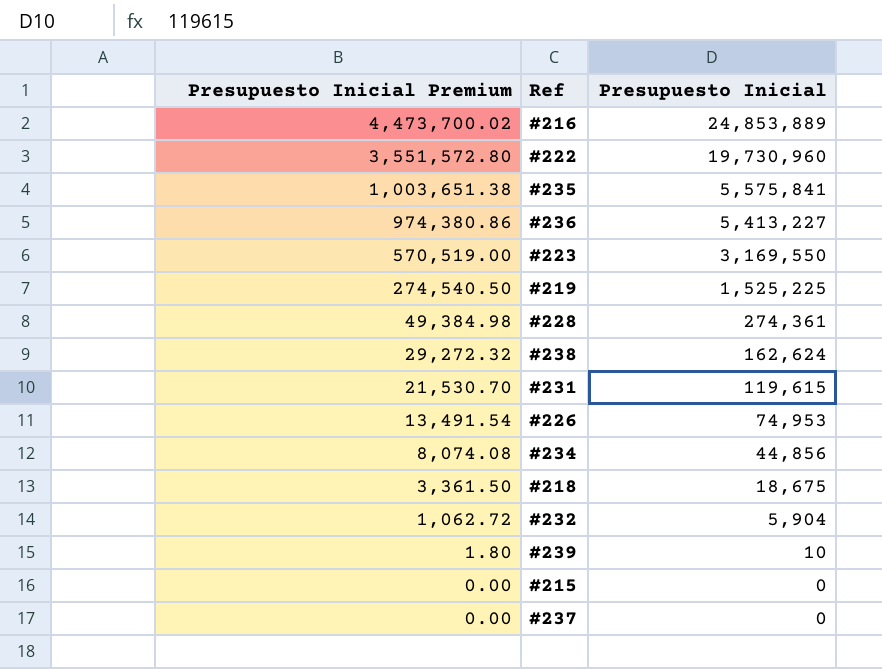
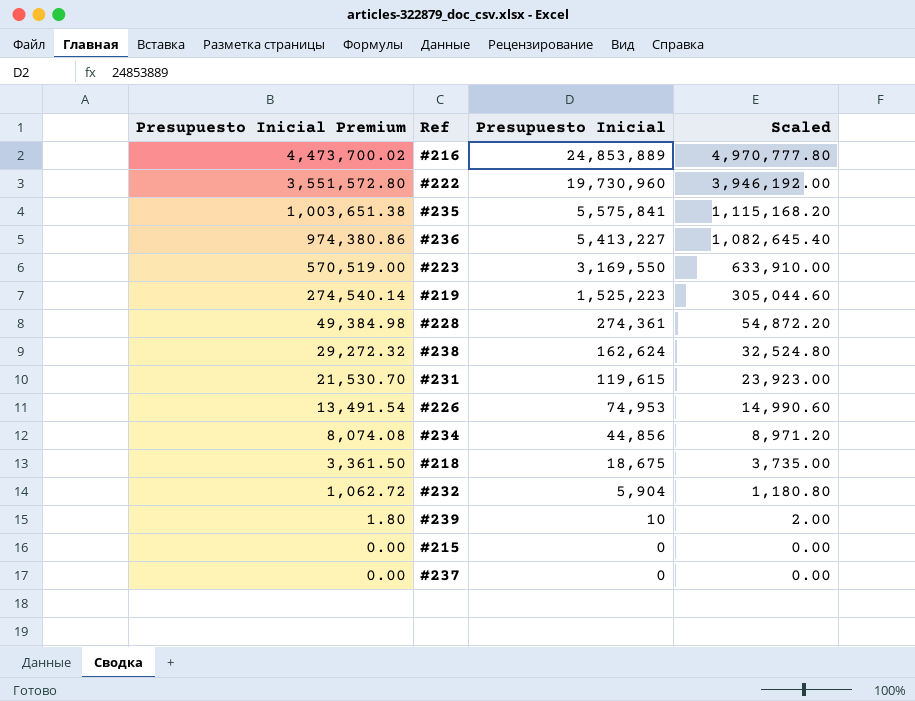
column Scaled | formula: none -> [Presupuesto Inicial] * 0.2
#219 | Presupuesto Inicial Premium: 274,540.50 -> 274,540.14
#219 | Presupuesto Inicial: 1,525,225 -> 1,525,223

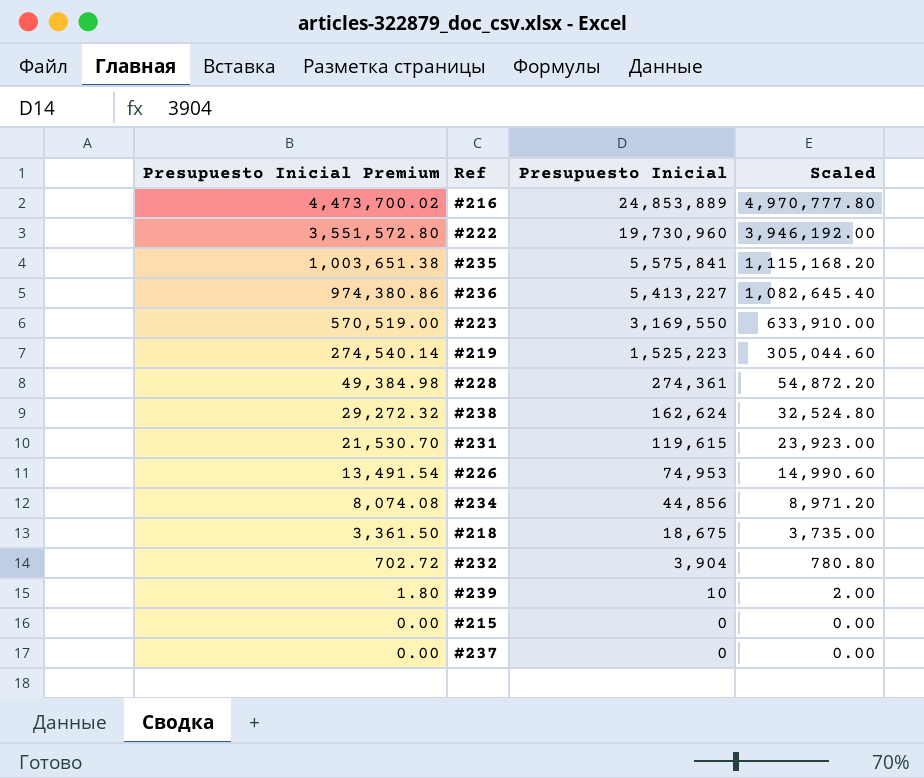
#232 | Presupuesto Inicial Premium: 1,062.72 -> 702.72
#232 | Presupuesto Inicial: 5,904 -> 3,904
#232 | Scaled: 1,180.80 -> 780.80

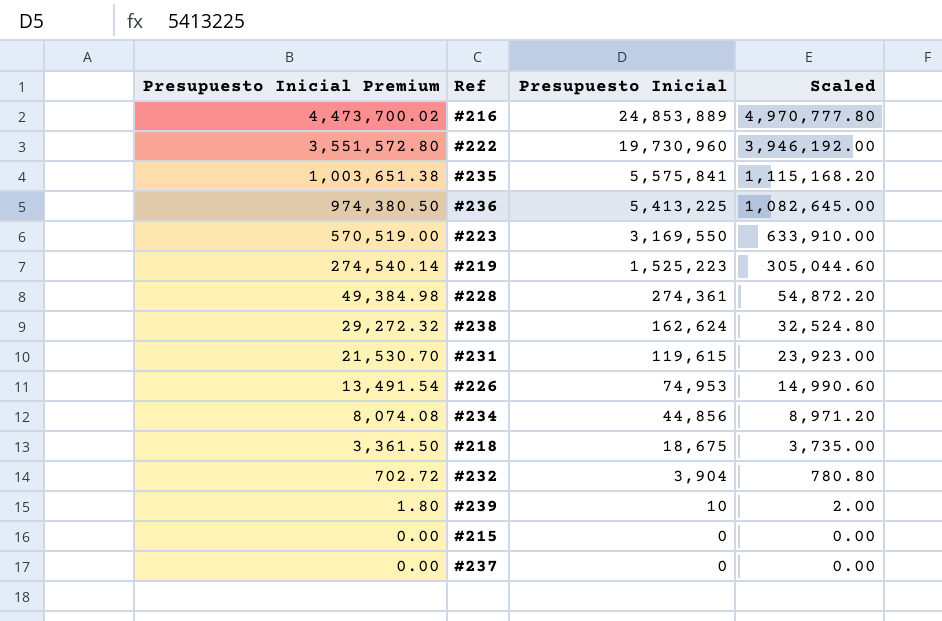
#236 | Presupuesto Inicial Premium: 974,380.86 -> 974,380.50
#236 | Presupuesto Inicial: 5,413,227 -> 5,413,225
#236 | Scaled: 1,082,645.40 -> 1,082,645.00

